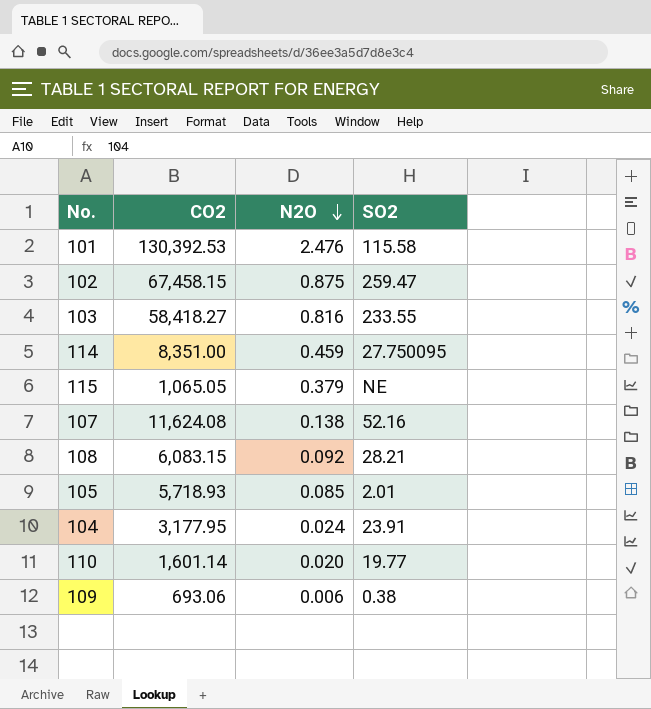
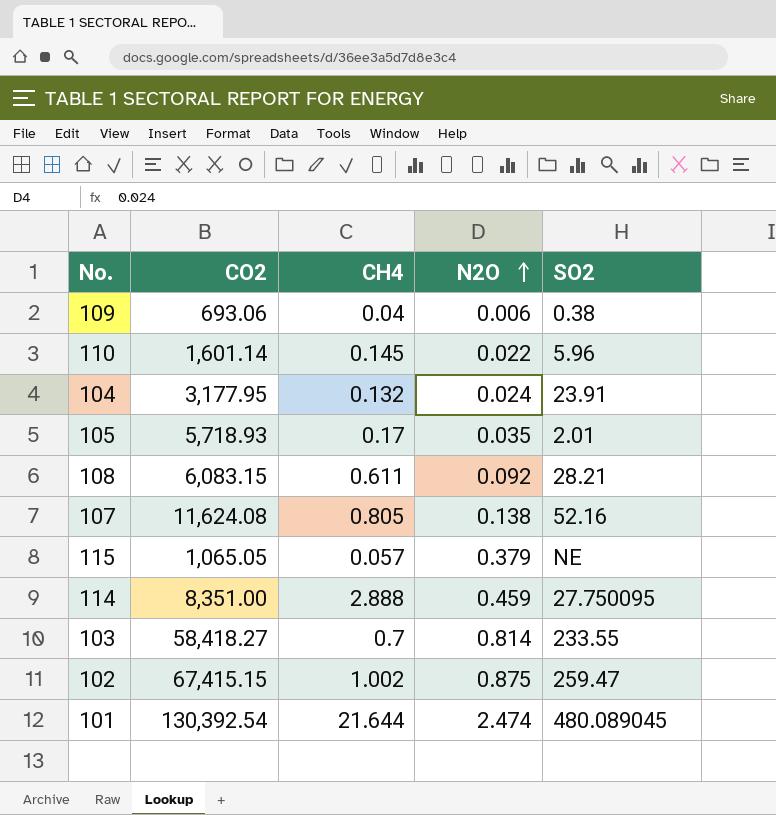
row order: N2O descending -> N2O ascending
column CH4 | position: none -> 3
110 | N2O: 0.020 -> 0.022
110 | SO2: 19.77 -> 5.96
105 | N2O: 0.085 -> 0.035
103 | N2O: 0.816 -> 0.814
102 | CO2: 67,458.15 -> 67,415.15
101 | CO2: 130,392.53 -> 130,392.54
101 | N2O: 2.476 -> 2.474
101 | SO2: 115.58 -> 480.089045

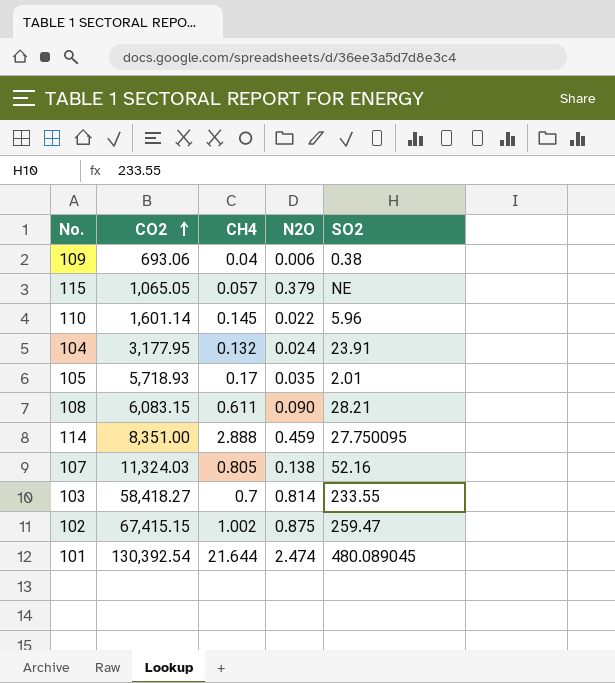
row order: N2O ascending -> CO2 ascending
108 | N2O: 0.092 -> 0.090
107 | CO2: 11,624.08 -> 11,324.03

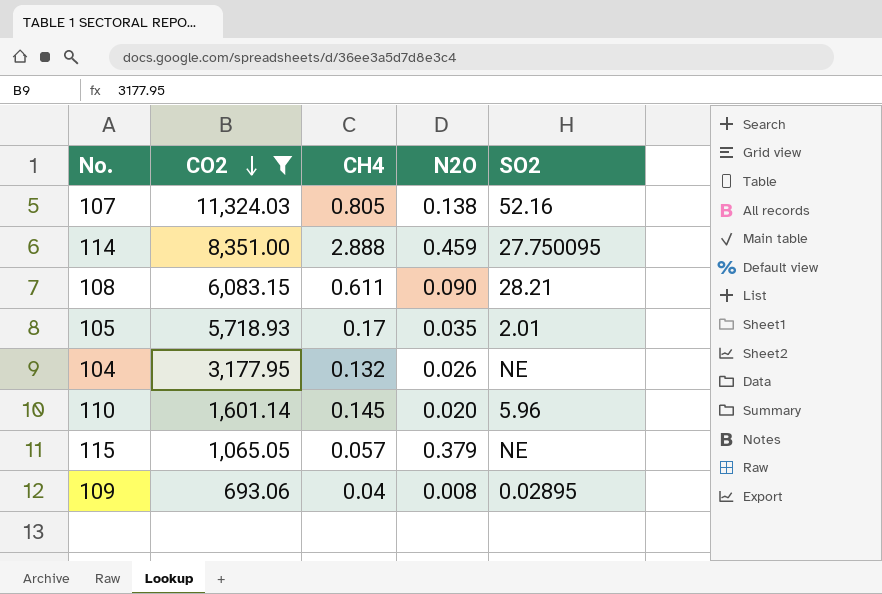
filter: none -> CO2 <= 11,324.03
row order: CO2 ascending -> CO2 descending
104 | N2O: 0.024 -> 0.026
104 | SO2: 23.91 -> NE
110 | N2O: 0.022 -> 0.020
109 | N2O: 0.006 -> 0.008
109 | SO2: 0.38 -> 0.02895

